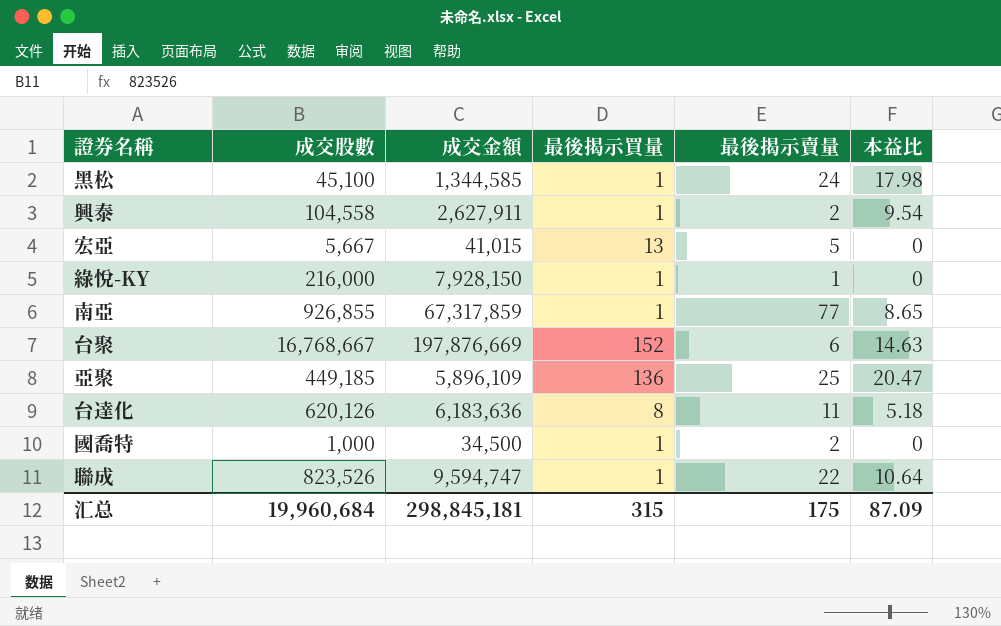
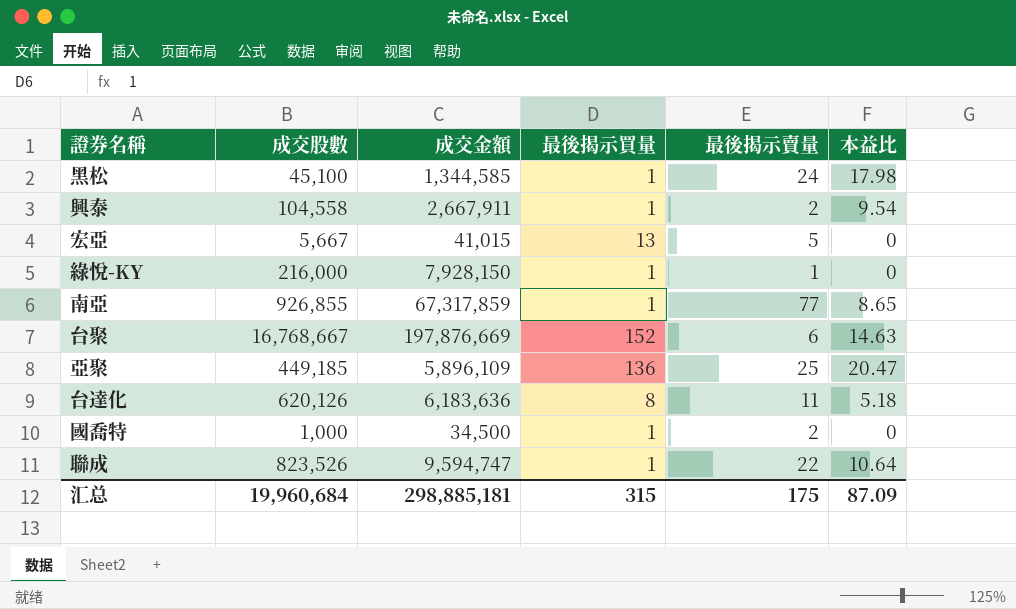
興泰 | 成交金額: 2,627,911 -> 2,667,911
汇总 | 成交金額: 298,845,181 -> 298,885,181

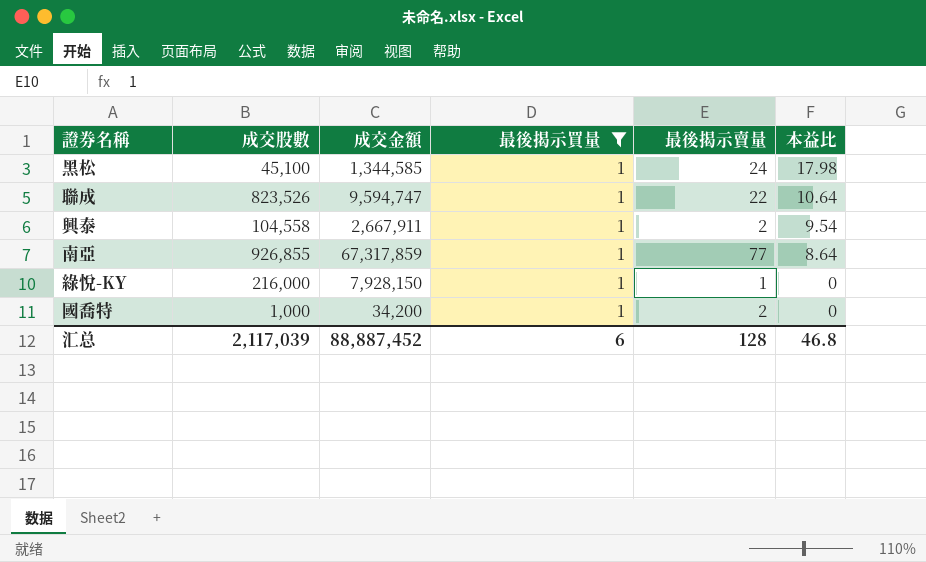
filter: none -> 最後揭示買量 = 1
row order: none -> 本益比 descending
南亞 | 本益比: 8.65 -> 8.64
國喬特 | 成交金額: 34,500 -> 34,200
汇总 | 成交股數: 19,960,684 -> 2,117,039
汇总 | 成交金額: 298,885,181 -> 88,887,452
汇总 | 最後揭示買量: 315 -> 6
汇总 | 最後揭示賣量: 175 -> 128
汇总 | 本益比: 87.09 -> 46.8

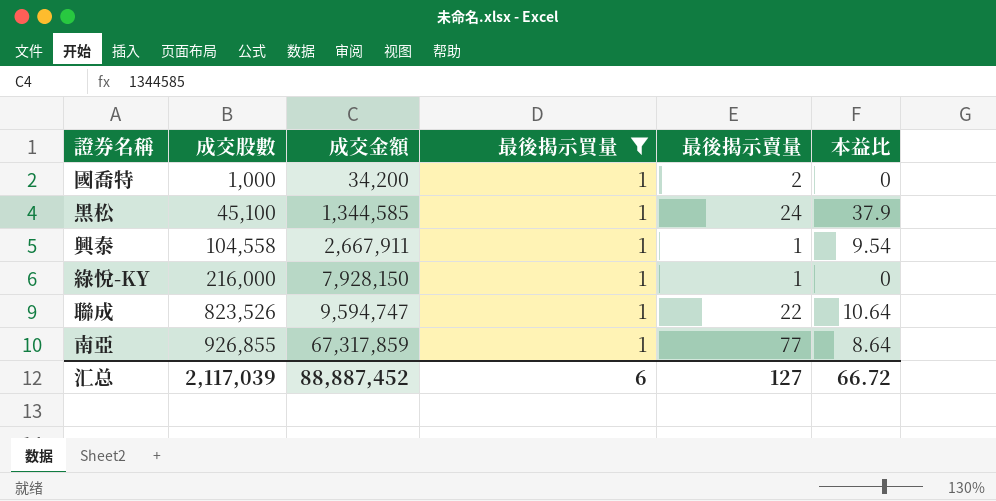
row order: 本益比 descending -> 成交股數 ascending
黑松 | 本益比: 17.98 -> 37.9
興泰 | 最後揭示賣量: 2 -> 1
汇总 | 最後揭示賣量: 128 -> 127
汇总 | 本益比: 46.8 -> 66.72

